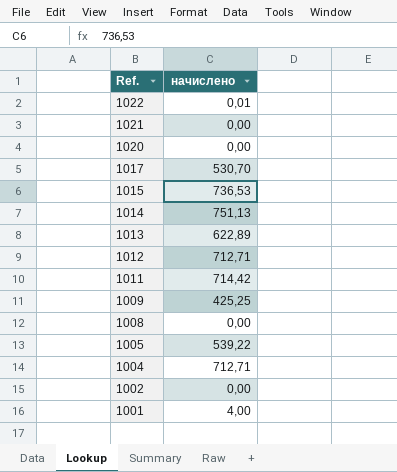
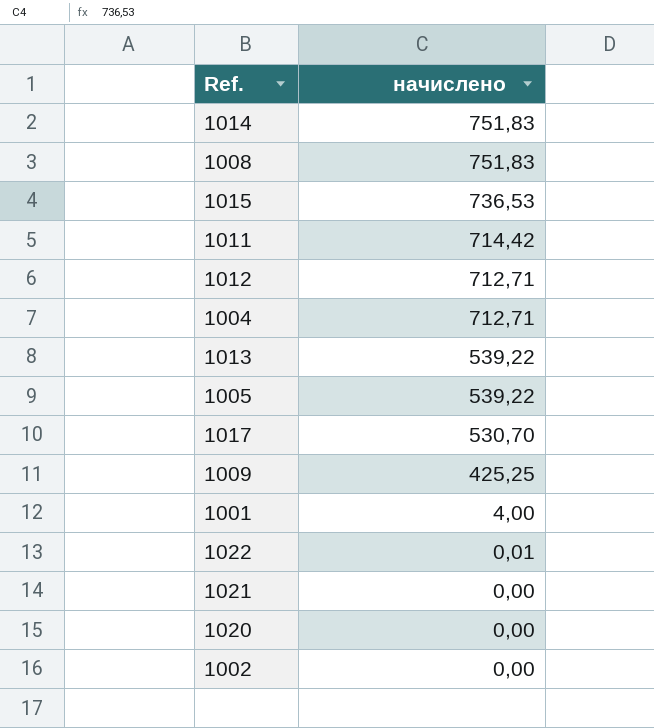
row order: Ref. descending -> начислено descending
1014 | начислено: 751,13 -> 751,83
1008 | начислено: 0,00 -> 751,83
1013 | начислено: 622,89 -> 539,22

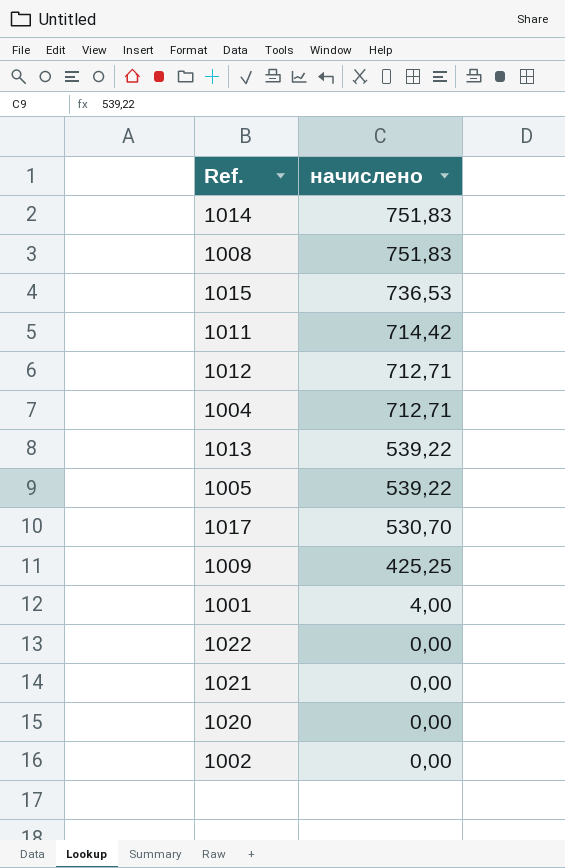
1022 | начислено: 0,01 -> 0,00

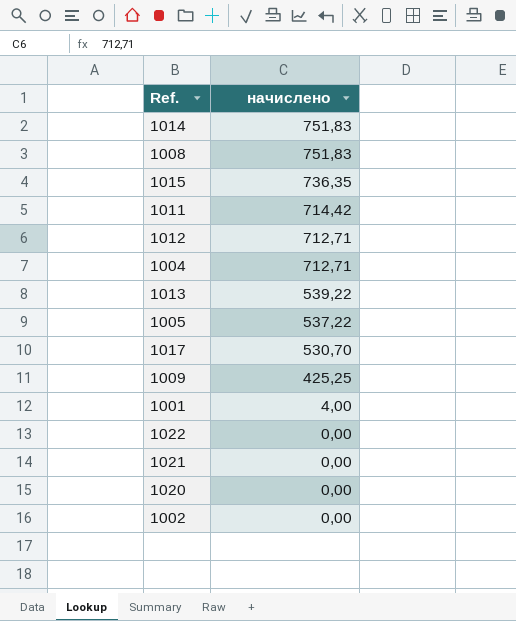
1015 | начислено: 736,53 -> 736,35
1005 | начислено: 539,22 -> 537,22

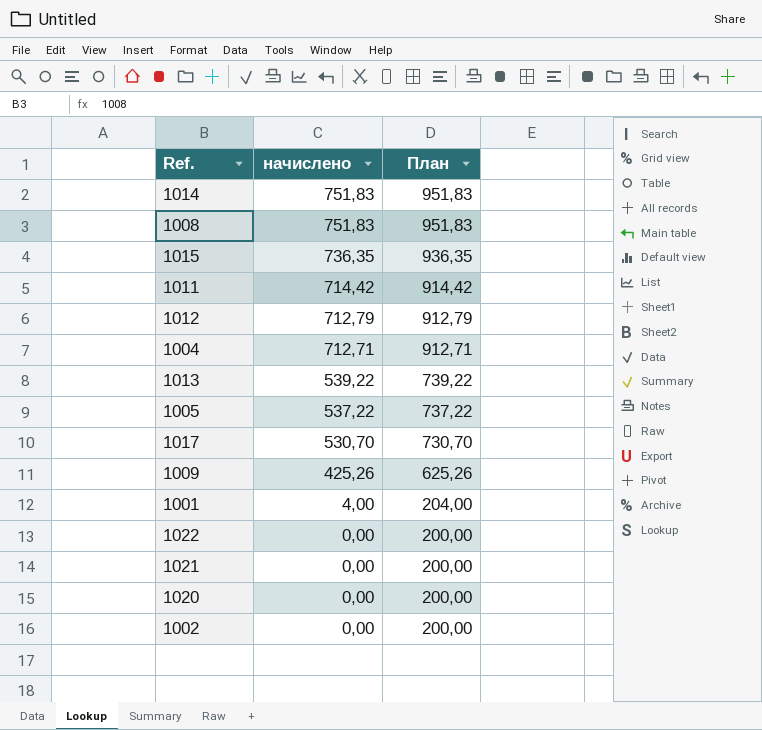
column План | formula: none -> [начислено] + 200
1012 | начислено: 712,71 -> 712,79
1009 | начислено: 425,25 -> 425,26

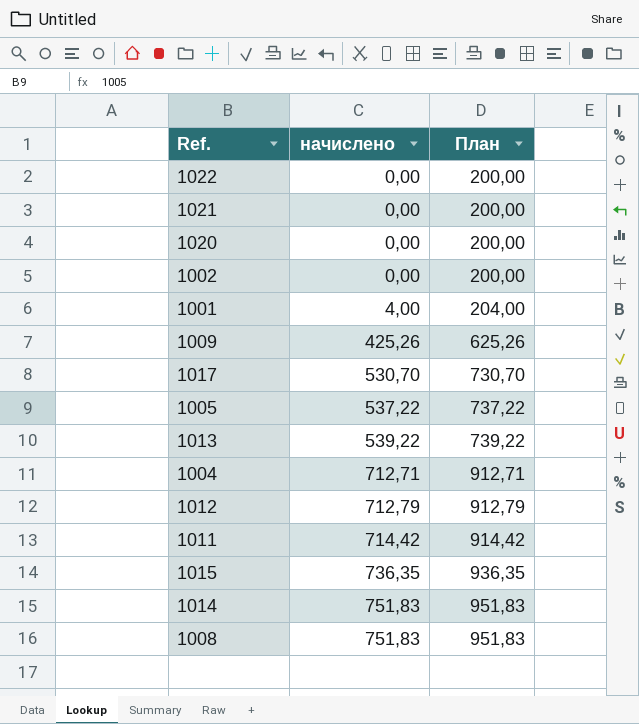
row order: начислено descending -> начислено ascending

